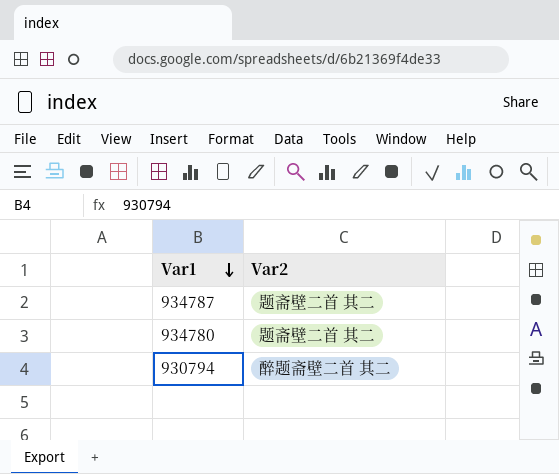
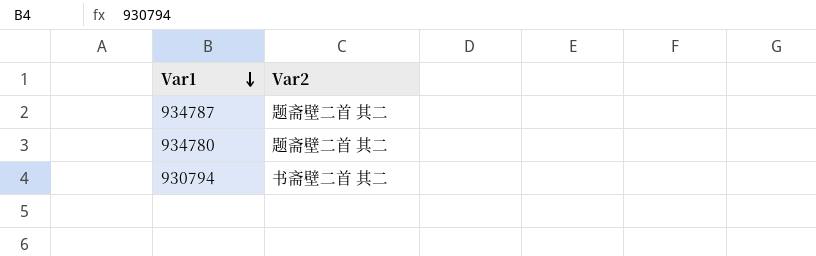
930794 | Var2: 醉题斋壁二首 其二 -> 书斋壁二首 其二

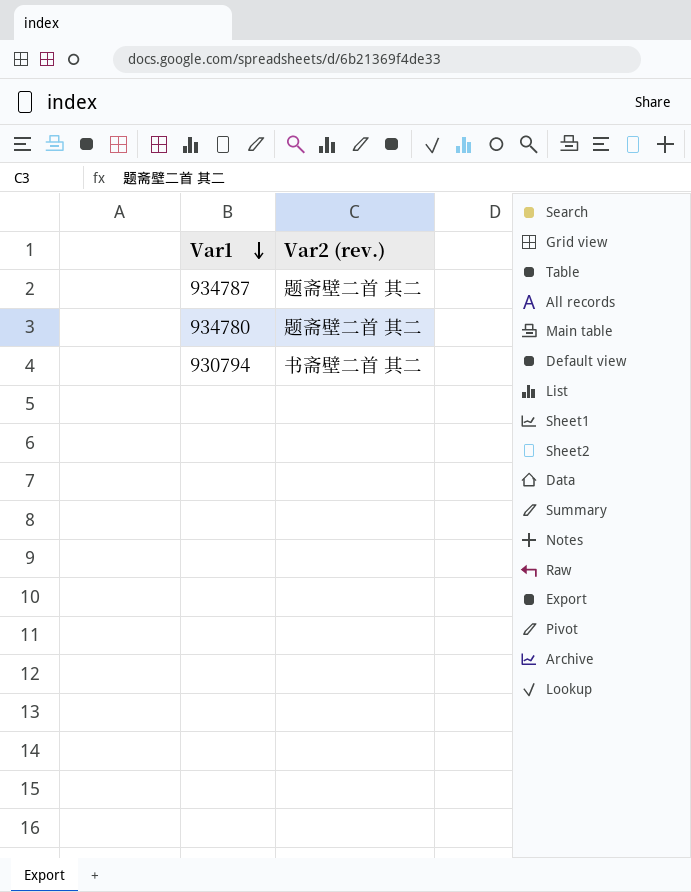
column name: Var2 -> Var2 (rev.)

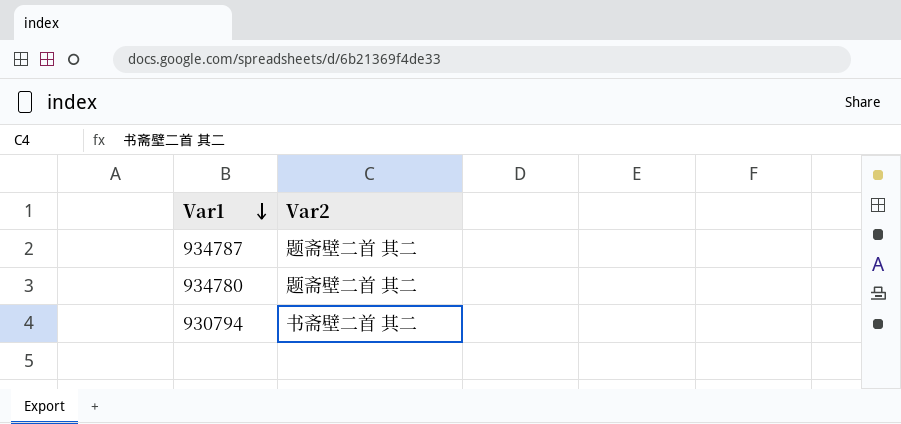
column name: Var2 (rev.) -> Var2

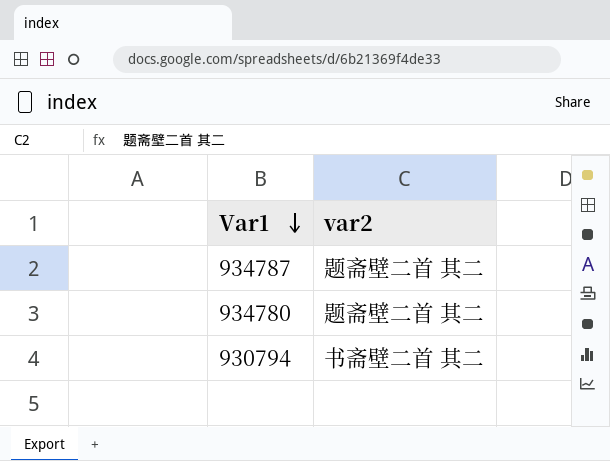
column name: Var2 -> var2

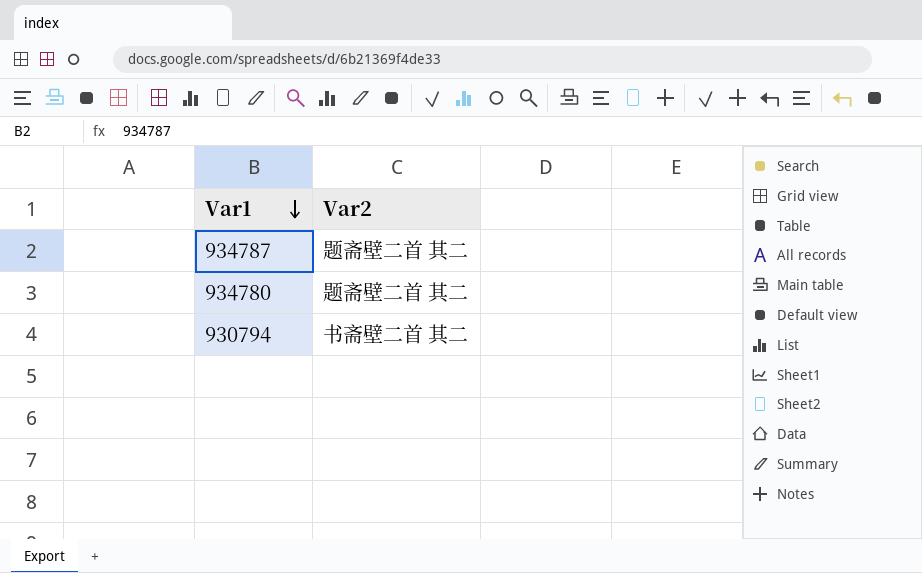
column name: var2 -> Var2

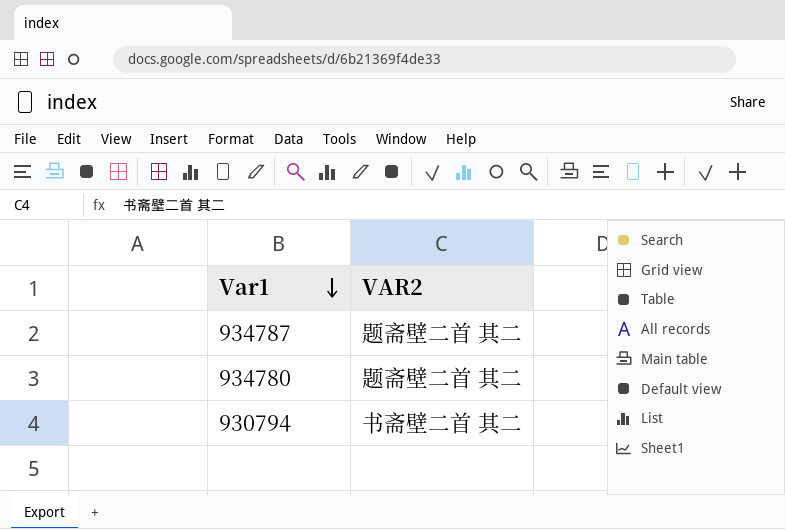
column name: Var2 -> VAR2

